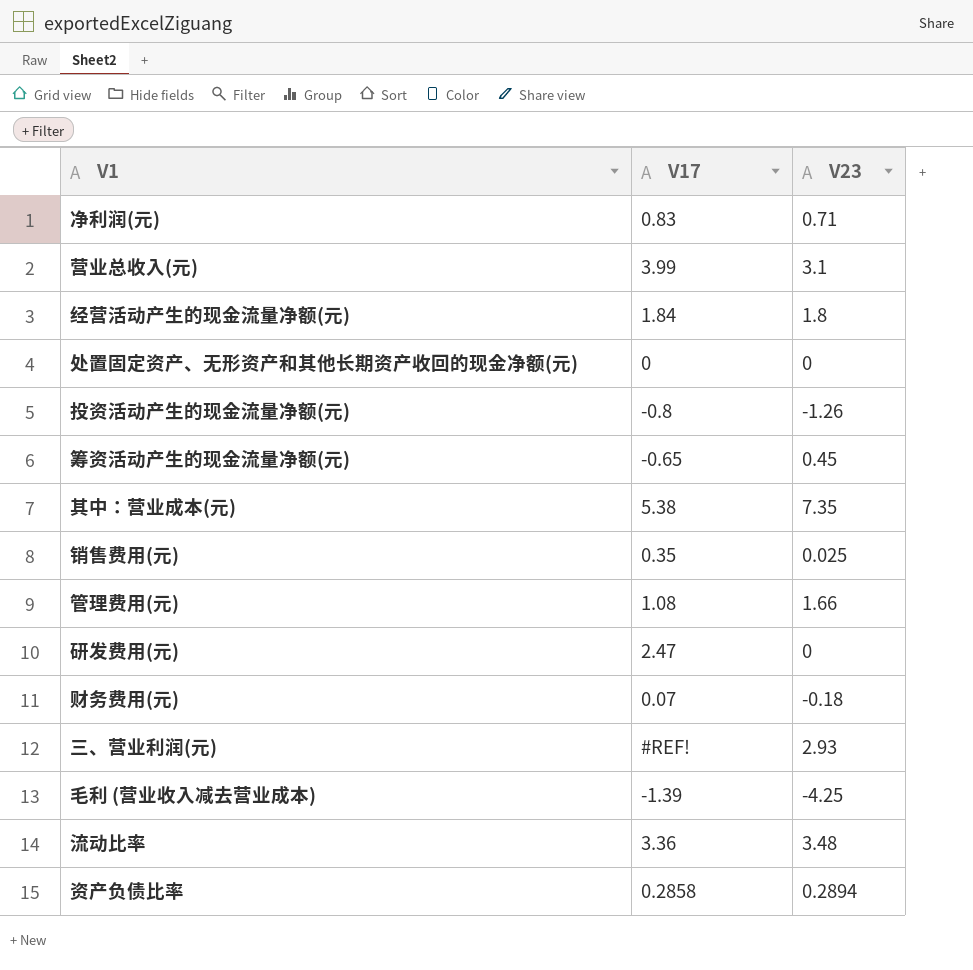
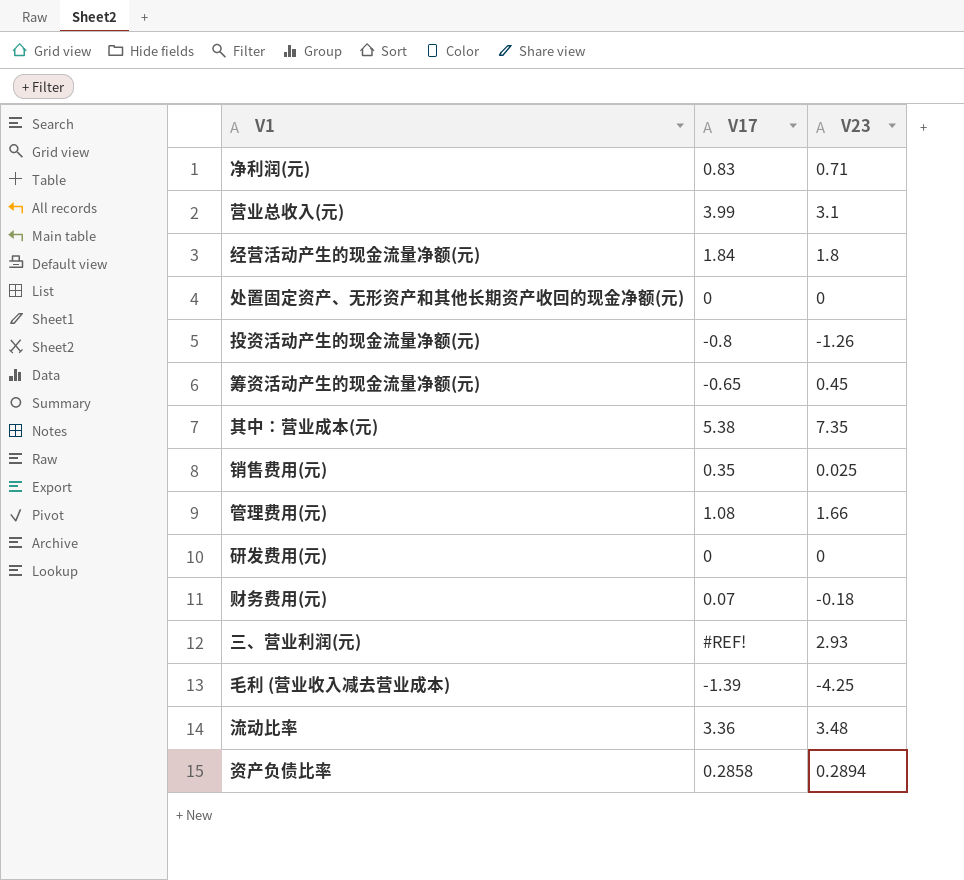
研发费用(元) | V17: 2.47 -> 0

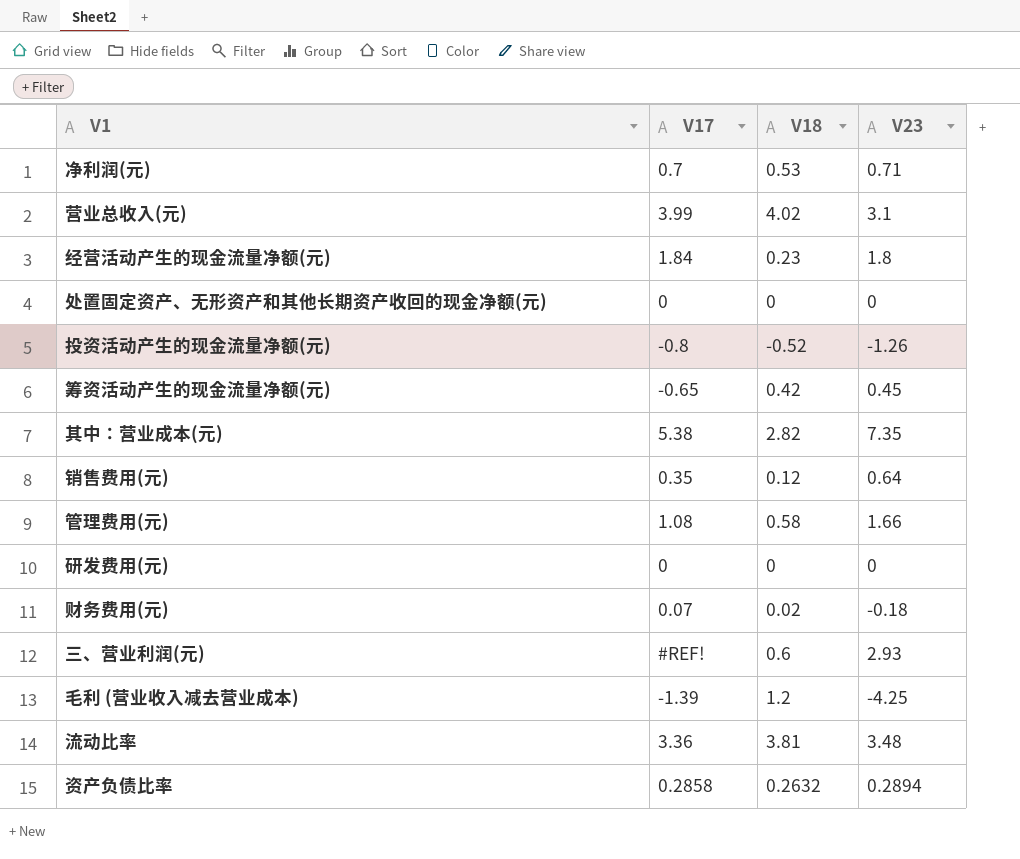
column V18 | position: none -> 3
净利润(元) | V17: 0.83 -> 0.7
销售费用(元) | V23: 0.025 -> 0.64

